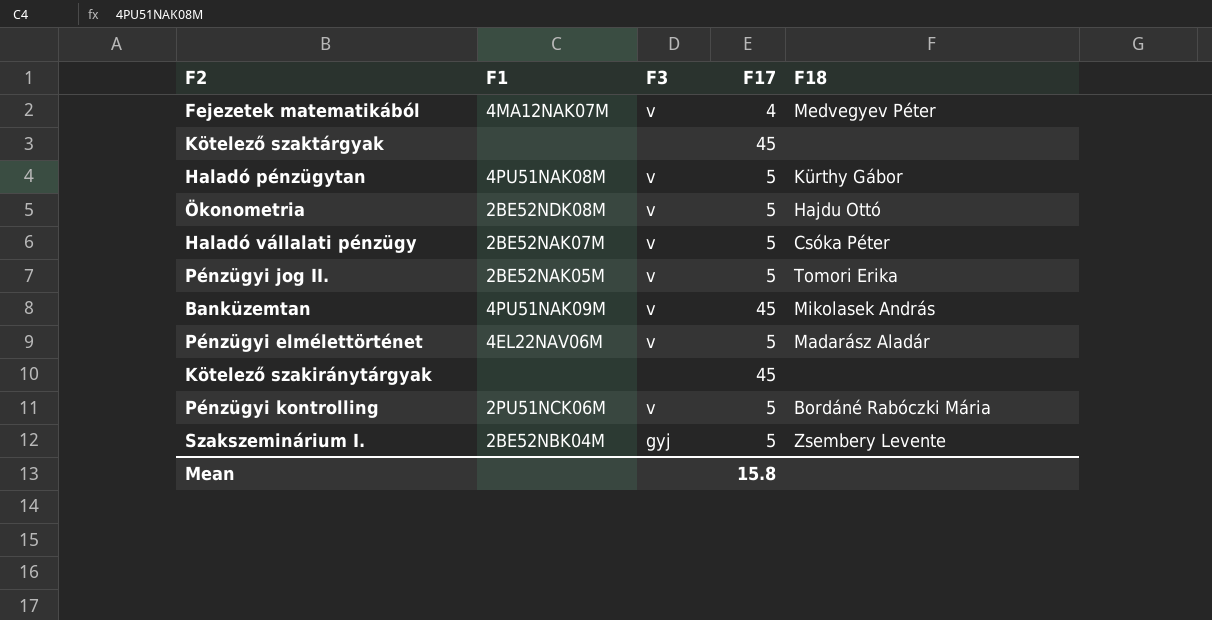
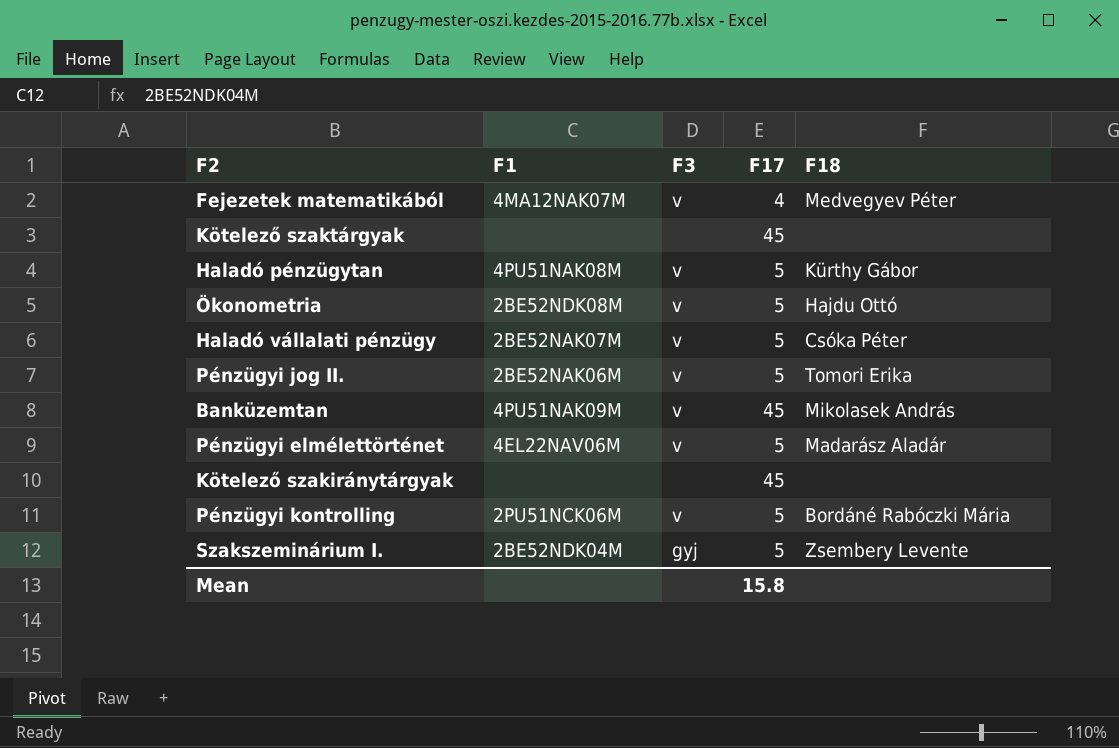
Pénzügyi jog II. | F1: 2BE52NAK05M -> 2BE52NAK06M
Szakszeminárium I. | F1: 2BE52NBK04M -> 2BE52NDK04M

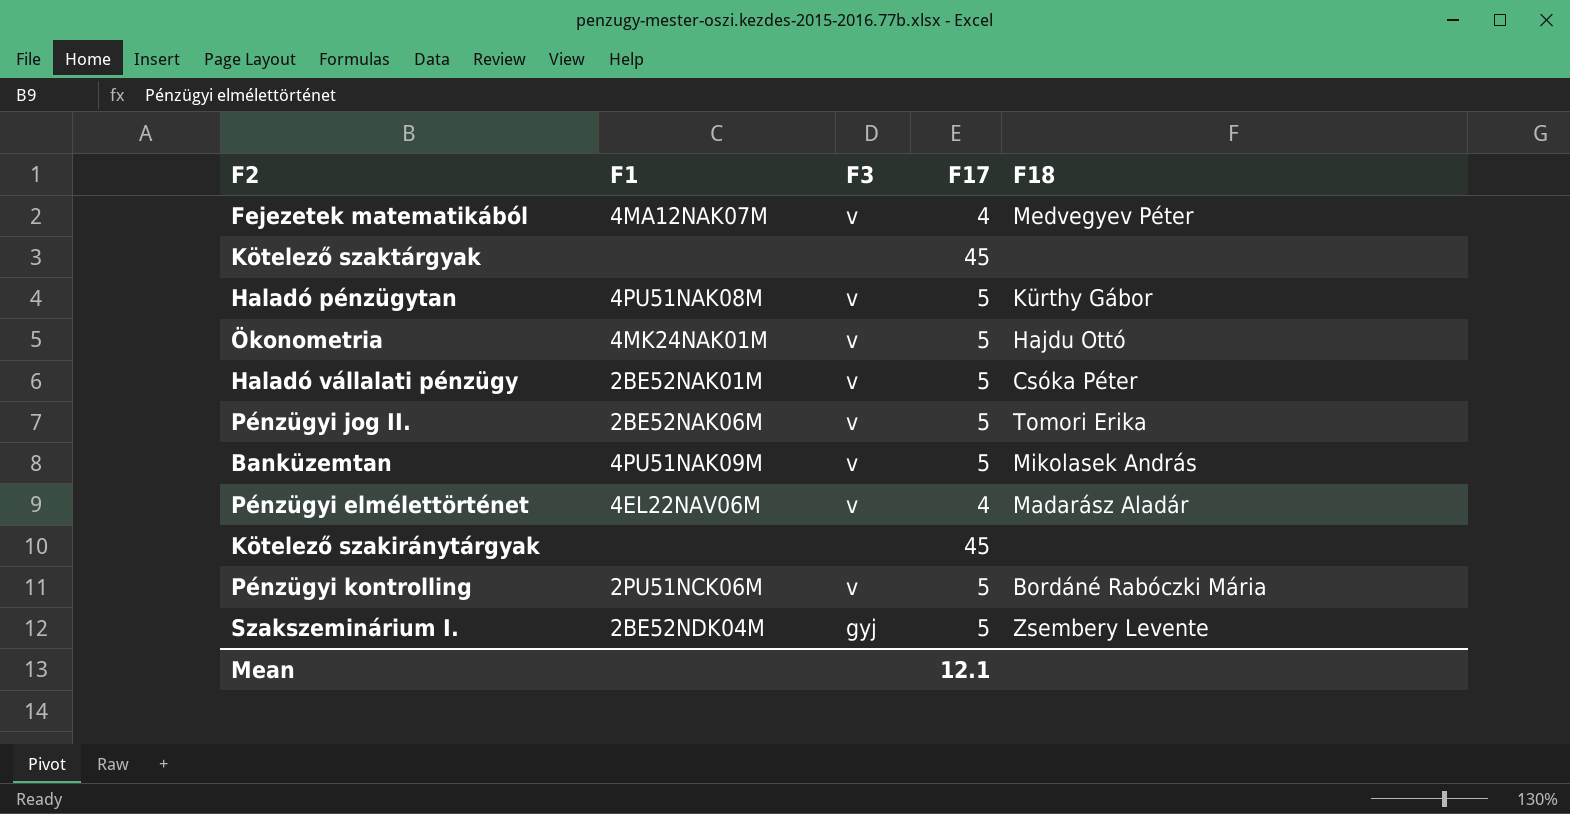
Ökonometria | F1: 2BE52NDK08M -> 4MK24NAK01M
Haladó vállalati pénzügy | F1: 2BE52NAK07M -> 2BE52NAK01M
Banküzemtan | F17: 45 -> 5
Pénzügyi elmélettörténet | F17: 5 -> 4
Mean | F17: 15.8 -> 12.1

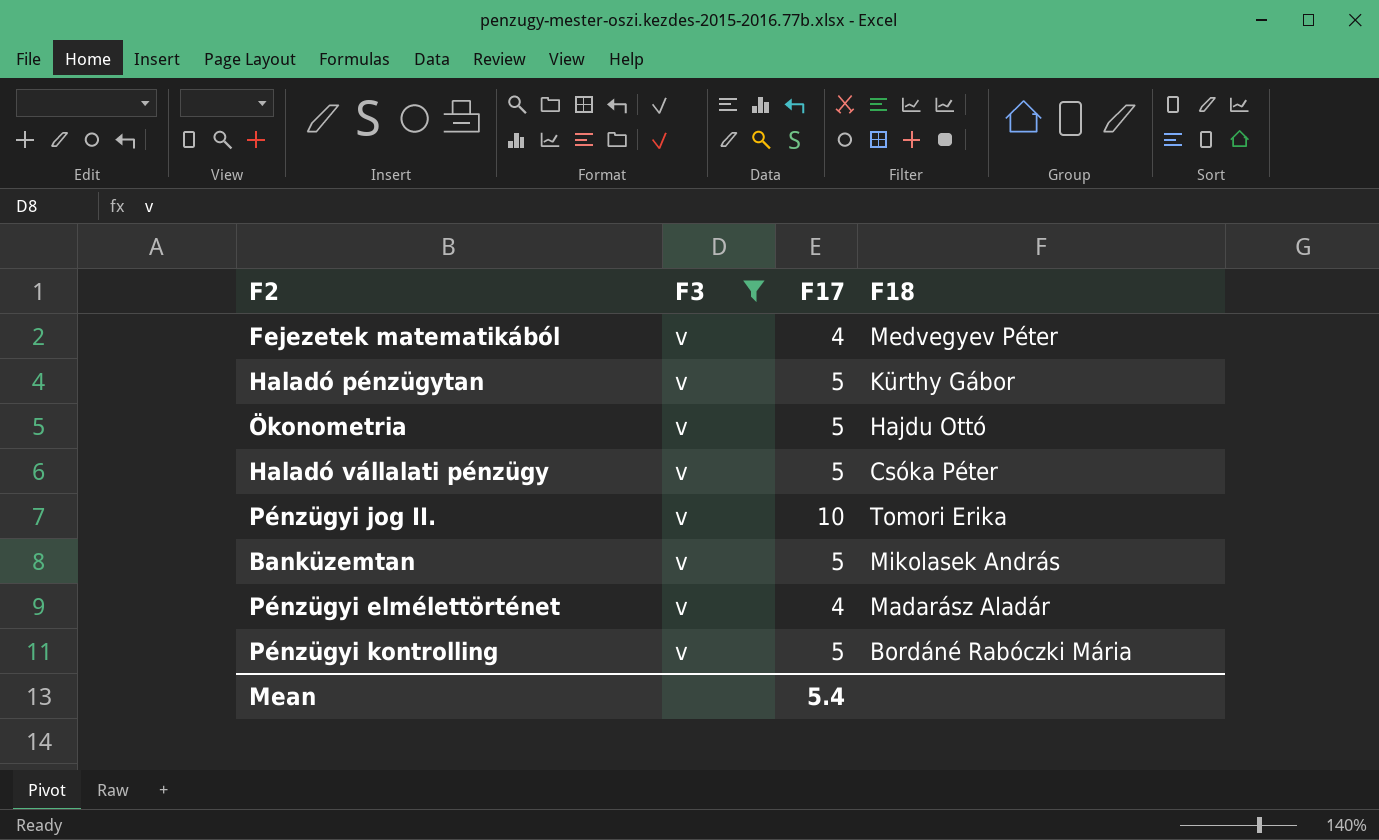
filter: none -> F3 = v
column F1 | position: 2 -> none
Pénzügyi jog II. | F17: 5 -> 10
Mean | F17: 12.1 -> 5.4

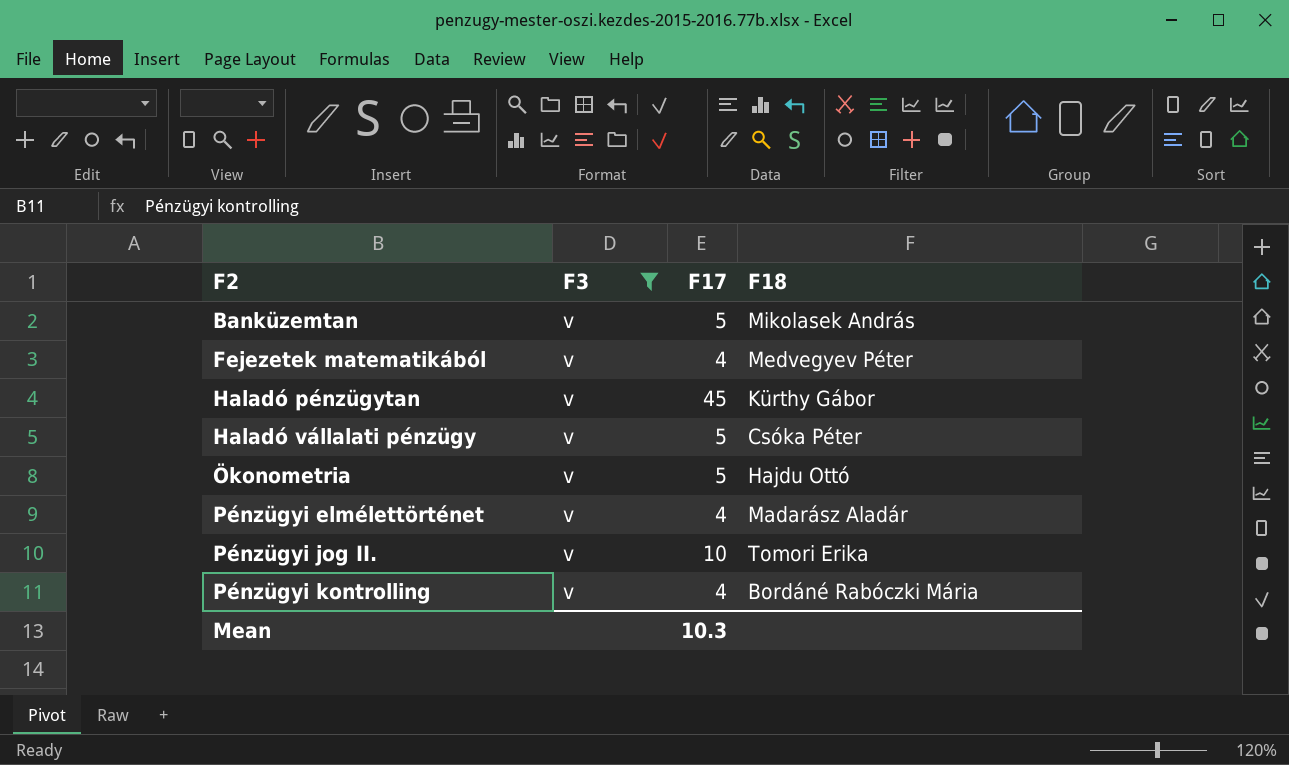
row order: none -> F2 ascending
Haladó pénzügytan | F17: 5 -> 45
Pénzügyi kontrolling | F17: 5 -> 4
Mean | F17: 5.4 -> 10.3

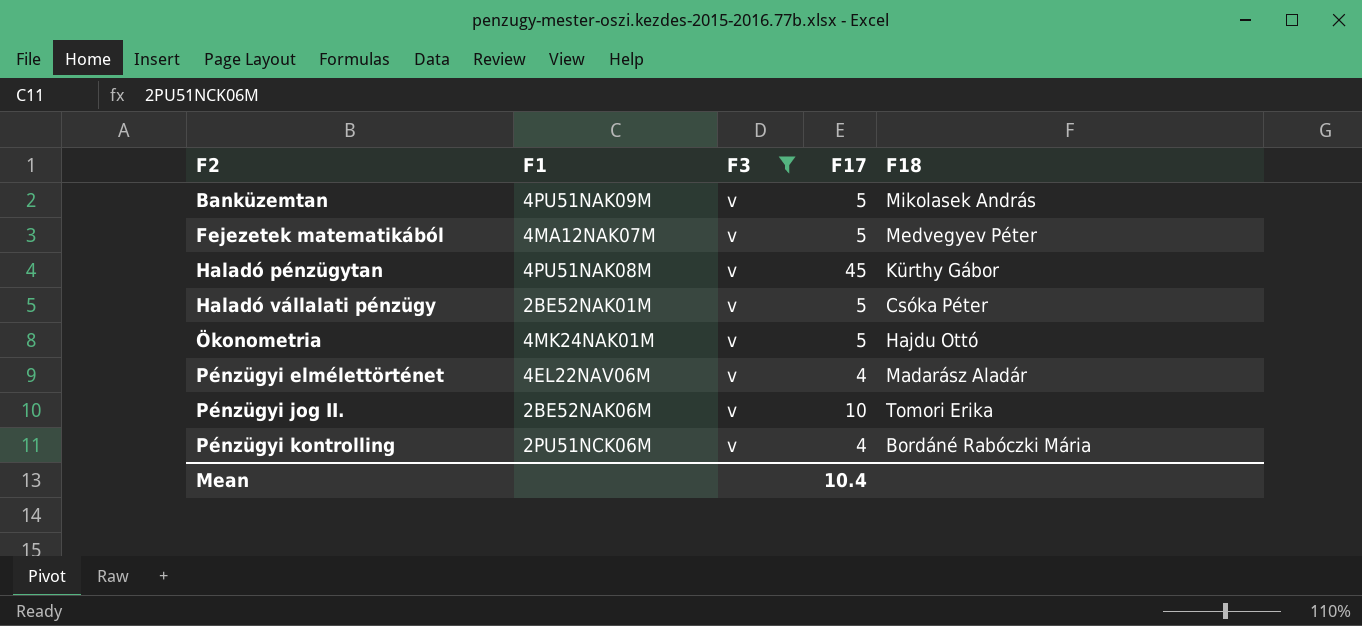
column F1 | position: none -> 2
Fejezetek matematikából | F17: 4 -> 5
Mean | F17: 10.3 -> 10.4

